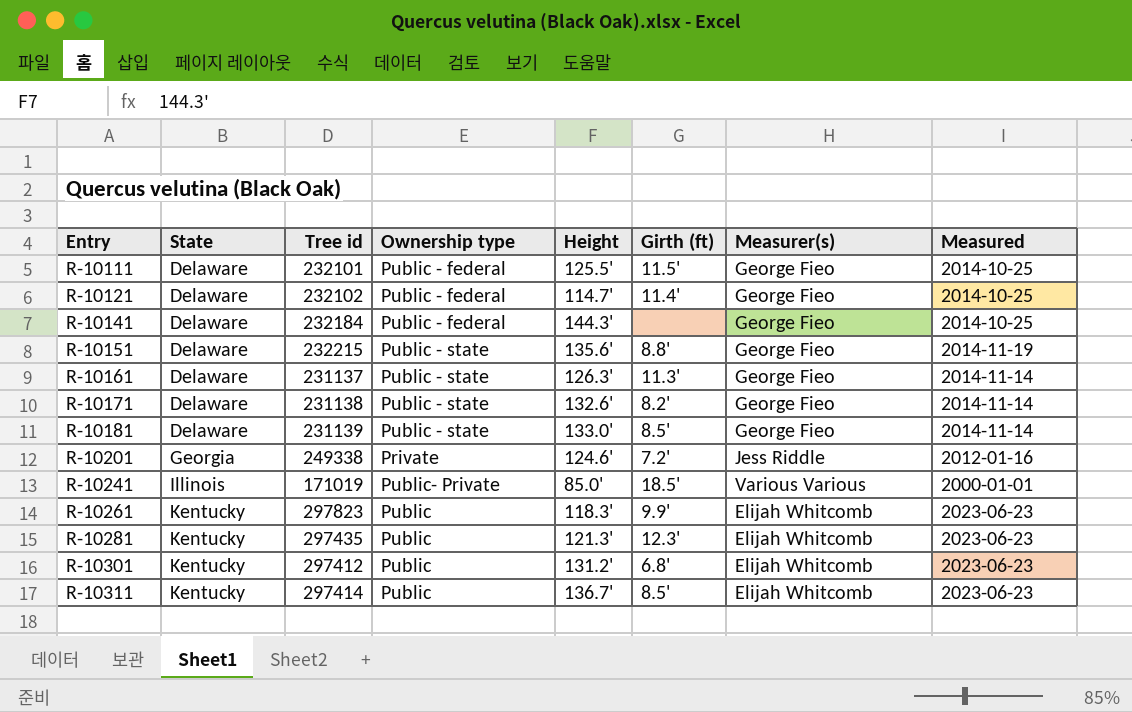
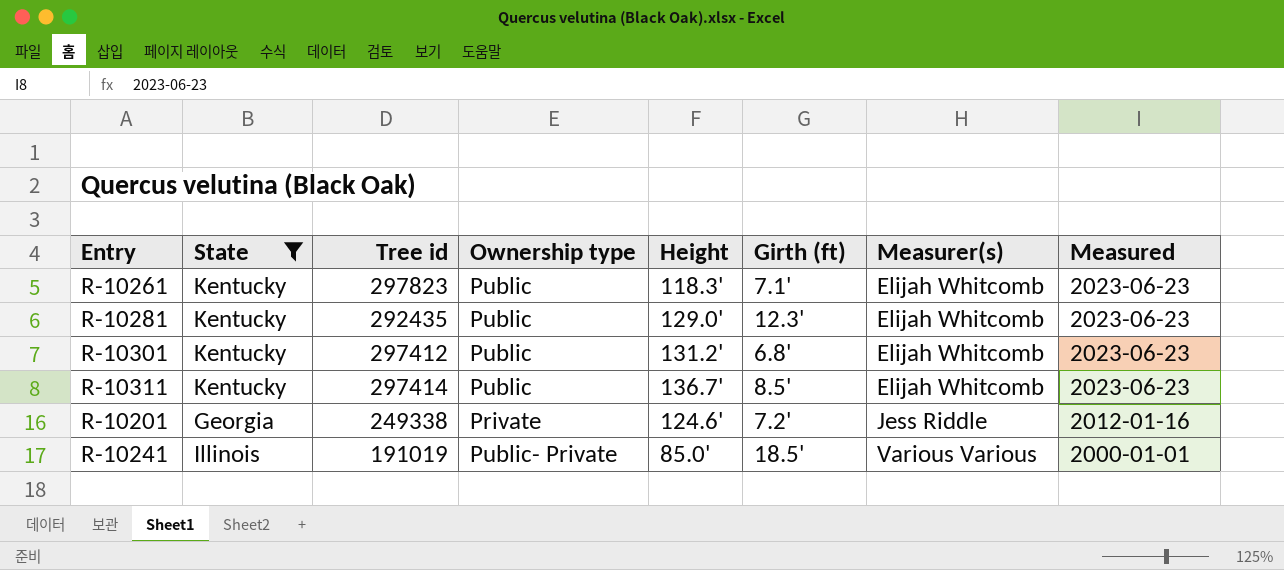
filter: none -> State != Delaware
row order: Entry ascending -> Measurer(s) ascending
R-10261 | Girth (ft): 9.9' -> 7.1'
R-10281 | Tree id: 297435 -> 292435
R-10281 | Height: 121.3' -> 129.0'
R-10241 | Tree id: 171019 -> 191019

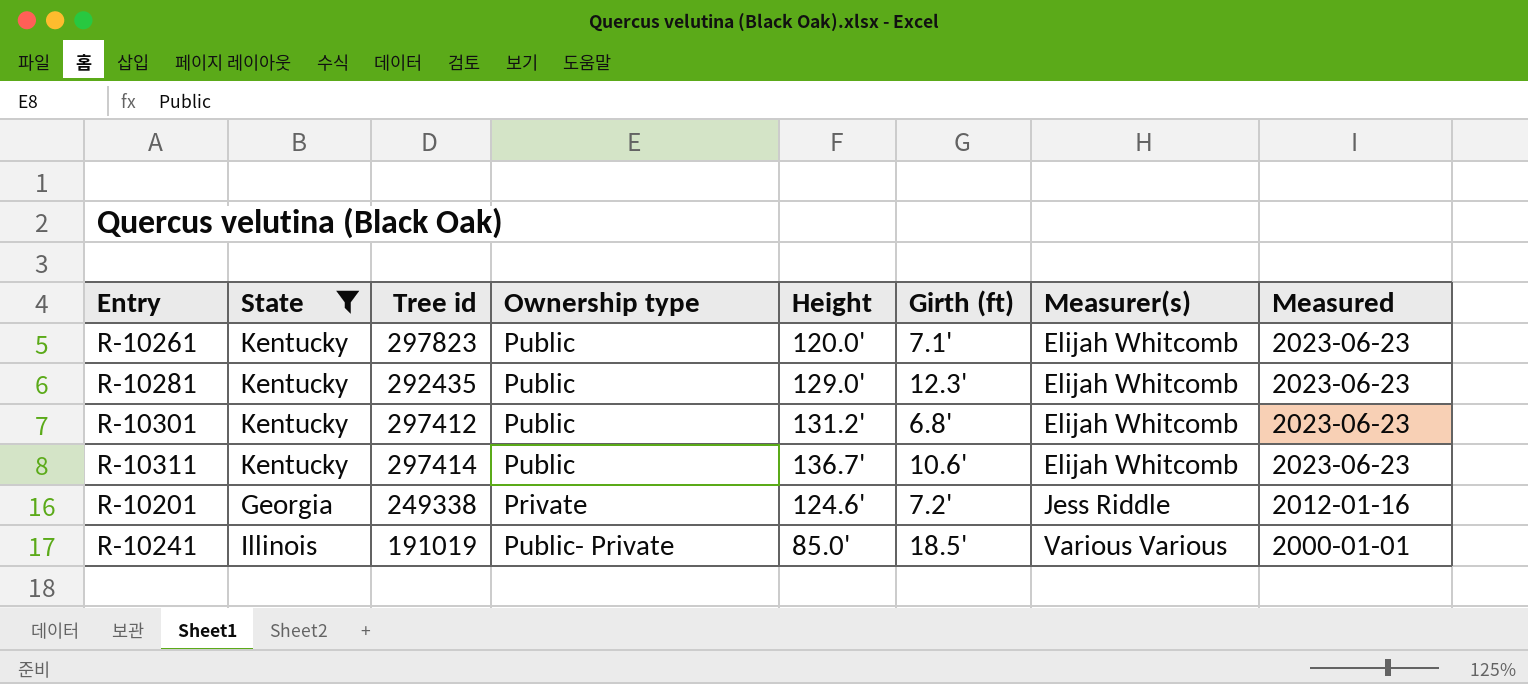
R-10261 | Height: 118.3' -> 120.0'
R-10311 | Girth (ft): 8.5' -> 10.6'

